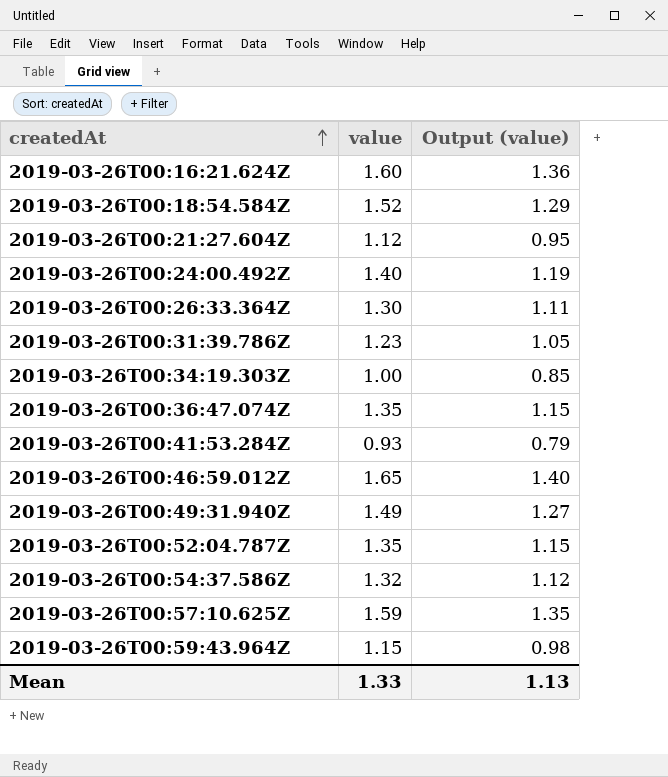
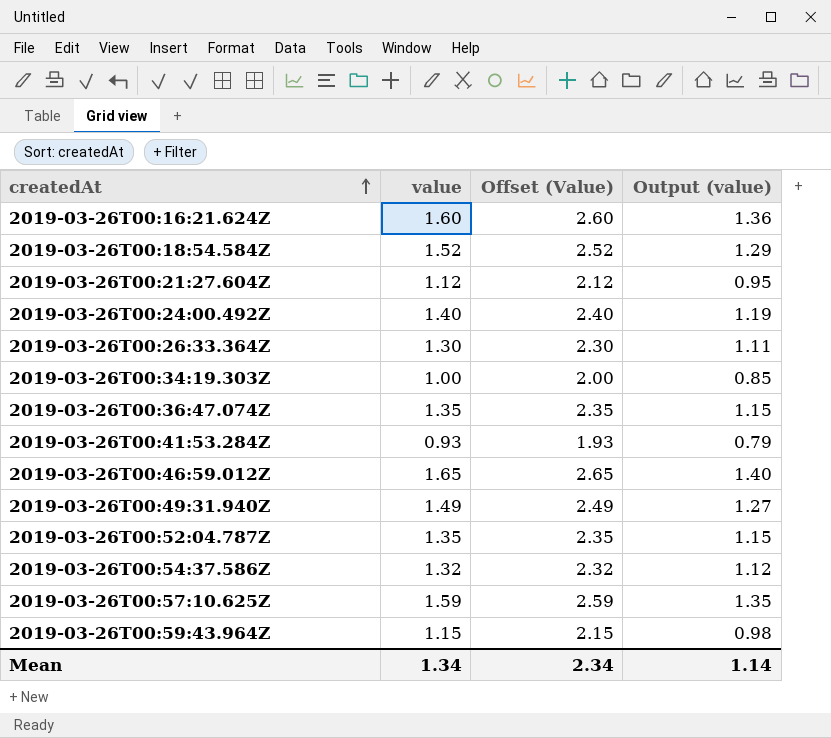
column Offset (Value) | formula: none -> [value] + 1
row 2019-03-26T00:31:39.786Z: 1.23 | 1.05 -> none
Mean | value: 1.33 -> 1.34
Mean | Output (value): 1.13 -> 1.14

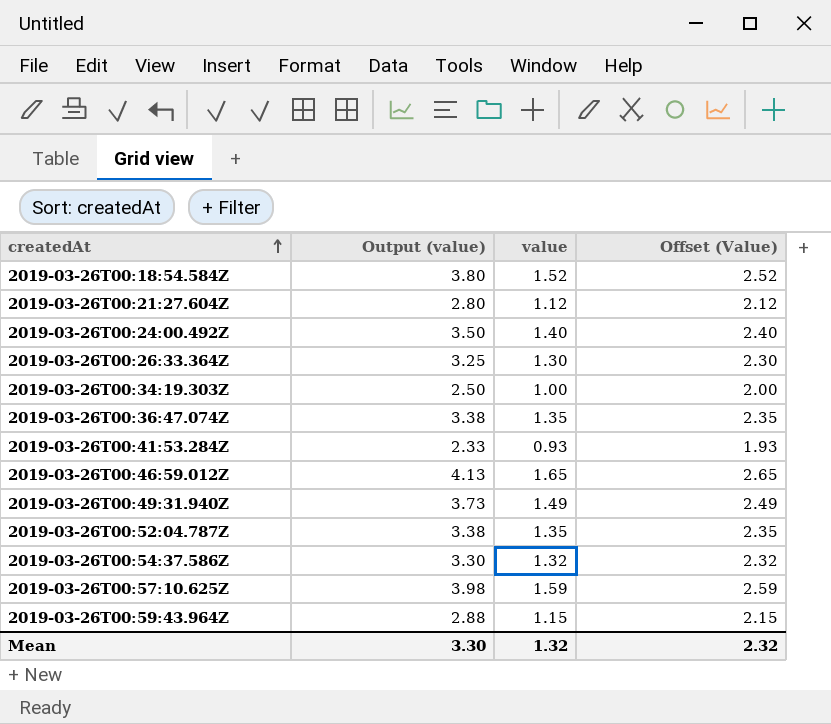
column Output (value) | formula: [value] * 0.85 -> [value] * 2.5
column Output (value) | position: 4 -> 2
row 2019-03-26T00:16:21.624Z: 1.60 | 2.60 | 1.36 -> none
Mean | Output (value): 1.14 -> 3.30
Mean | value: 1.34 -> 1.32
Mean | Offset (Value): 2.34 -> 2.32

